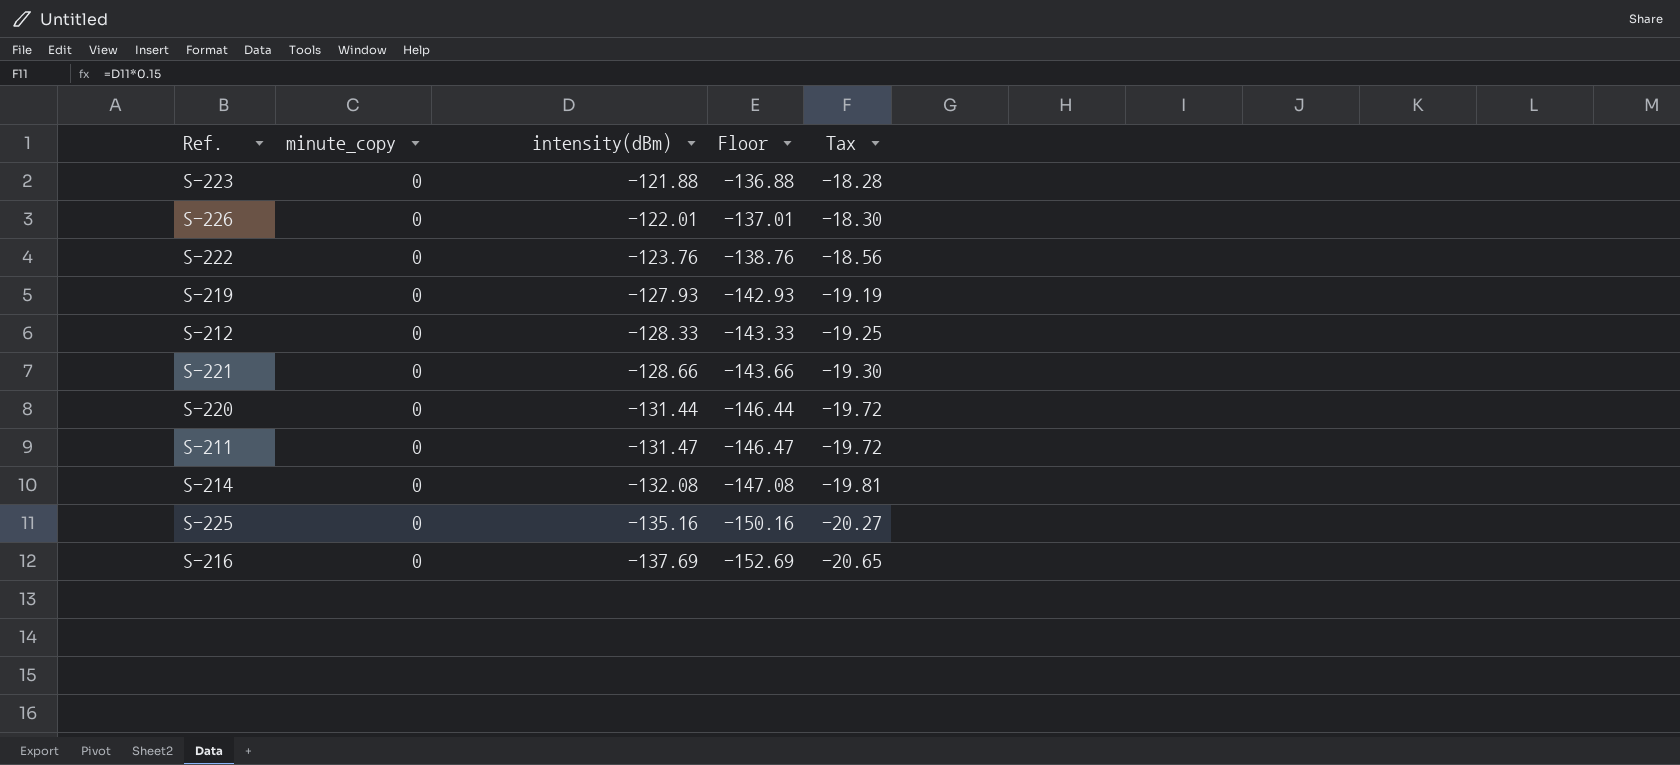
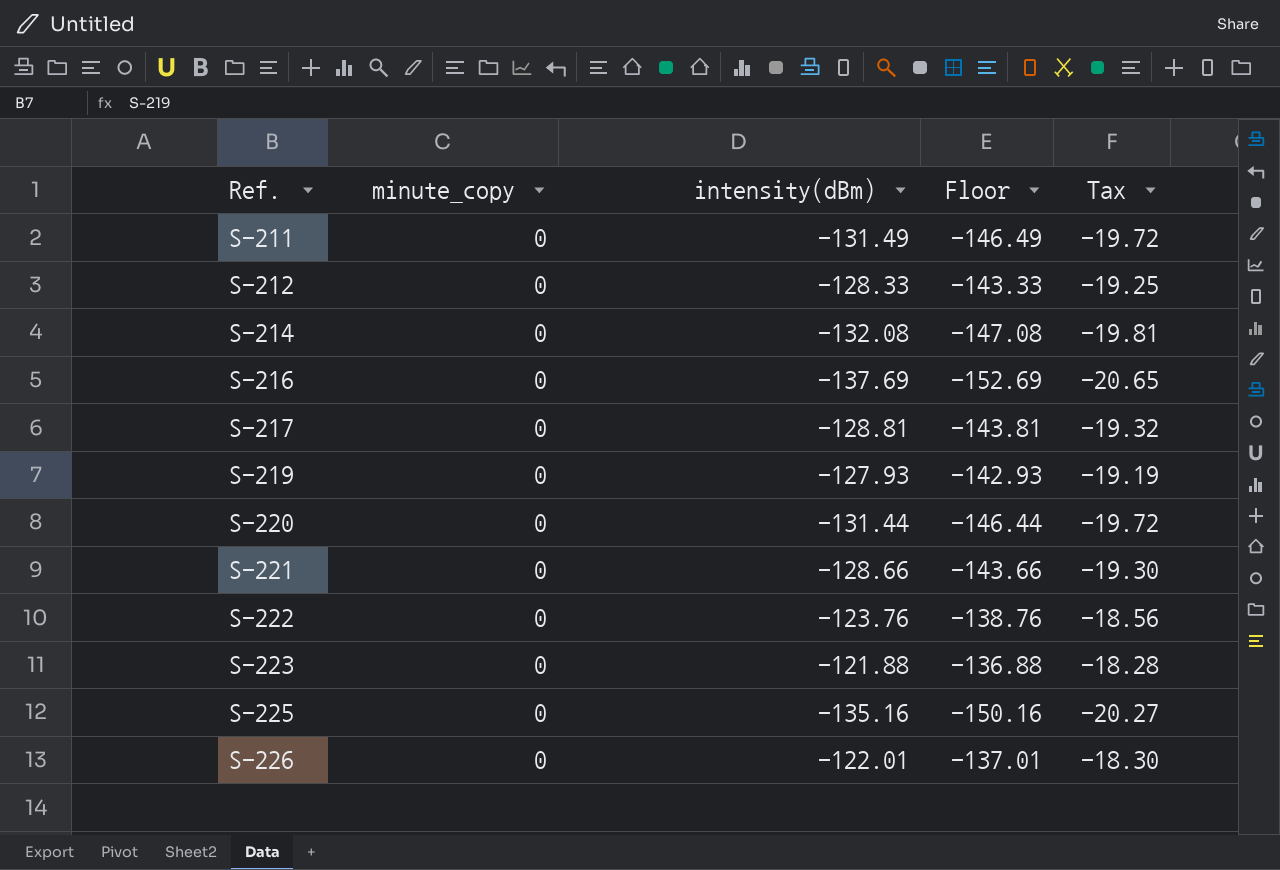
row order: intensity(dBm) descending -> Ref. ascending
S-211 | intensity(dBm): -131.47 -> -131.49
S-211 | Floor: -146.47 -> -146.49
row S-217: none -> 0 | -128.81 | -143.81 | -19.32

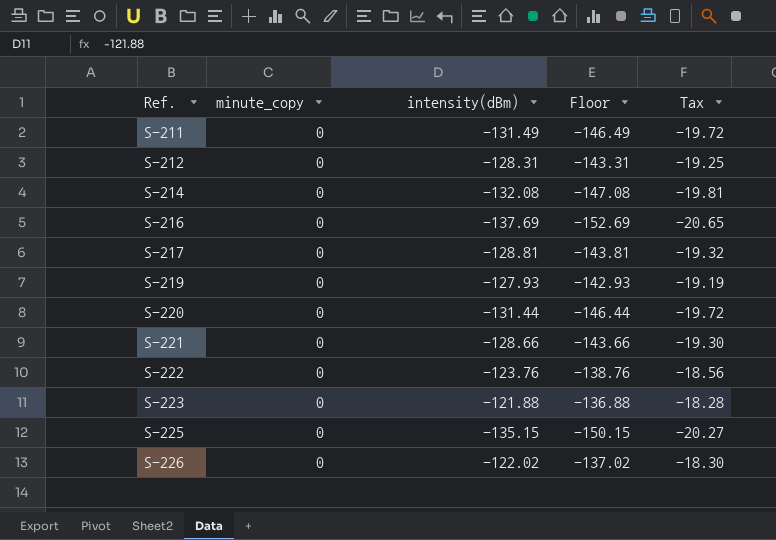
S-212 | intensity(dBm): -128.33 -> -128.31
S-212 | Floor: -143.33 -> -143.31
S-225 | intensity(dBm): -135.16 -> -135.15
S-225 | Floor: -150.16 -> -150.15
S-226 | intensity(dBm): -122.01 -> -122.02
S-226 | Floor: -137.01 -> -137.02

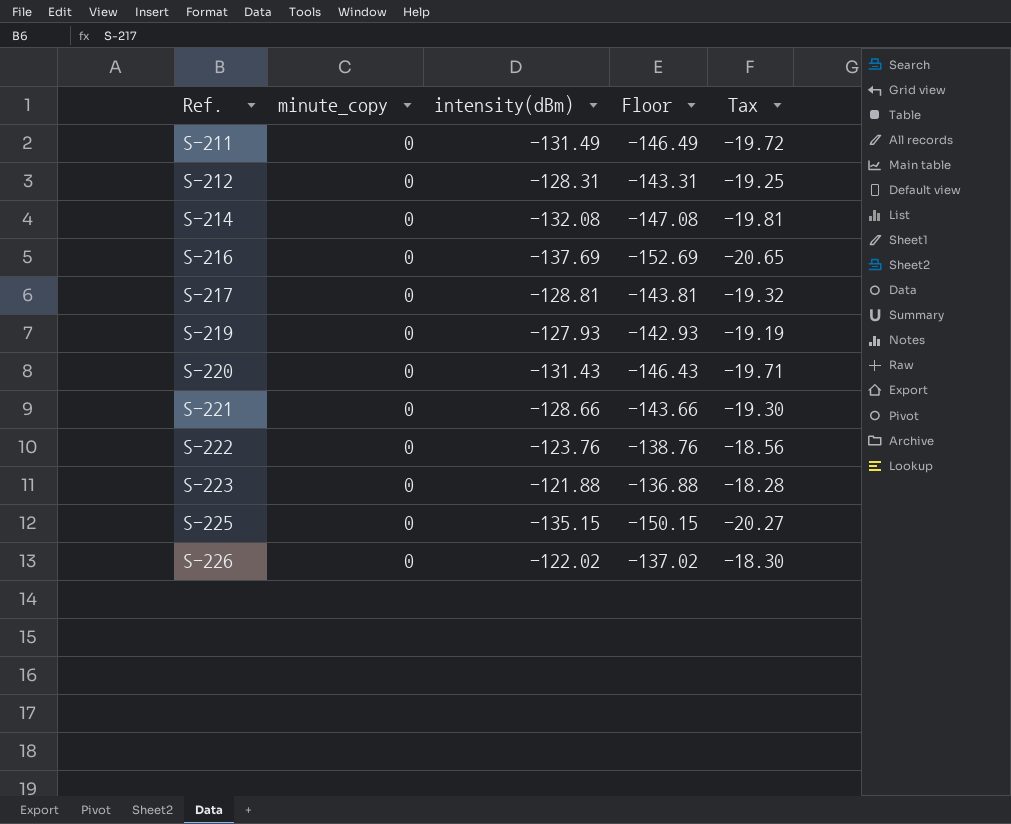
S-220 | intensity(dBm): -131.44 -> -131.43
S-220 | Floor: -146.44 -> -146.43
S-220 | Tax: -19.72 -> -19.71

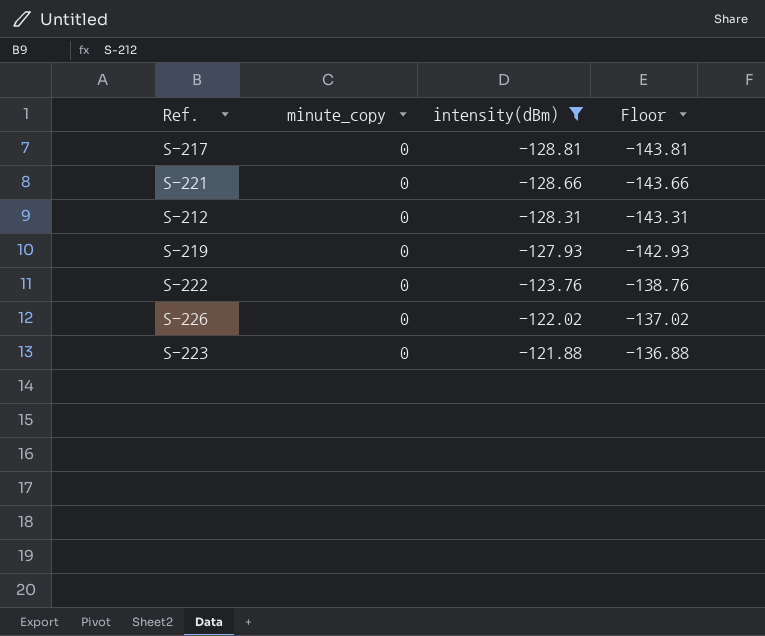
filter: none -> intensity(dBm) >= -128.81
row order: Ref. ascending -> intensity(dBm) ascending
column Tax | formula: [intensity(dBm)] * 0.15 -> none

